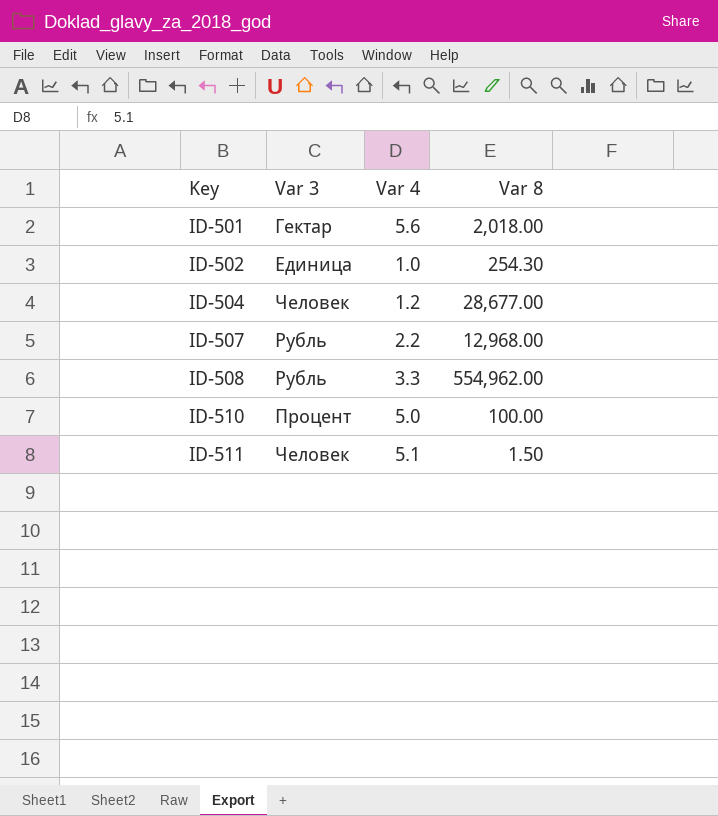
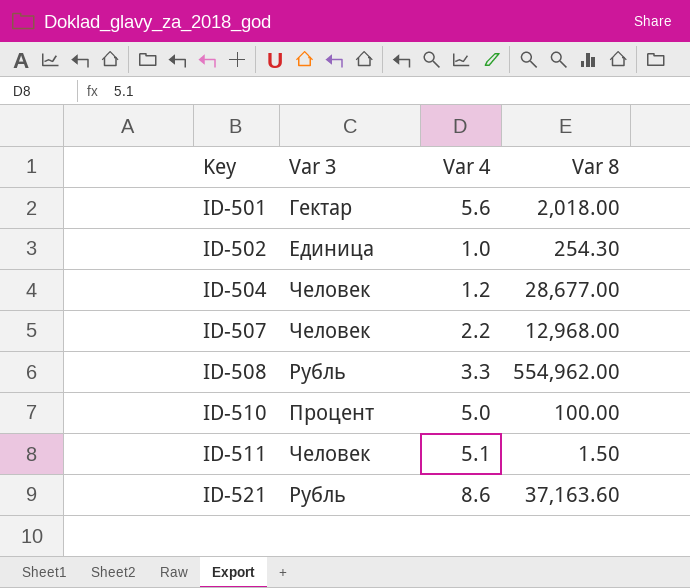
ID-507 | Var 3: Рубль -> Человек
row ID-521: none -> Рубль | 8.6 | 37,163.60

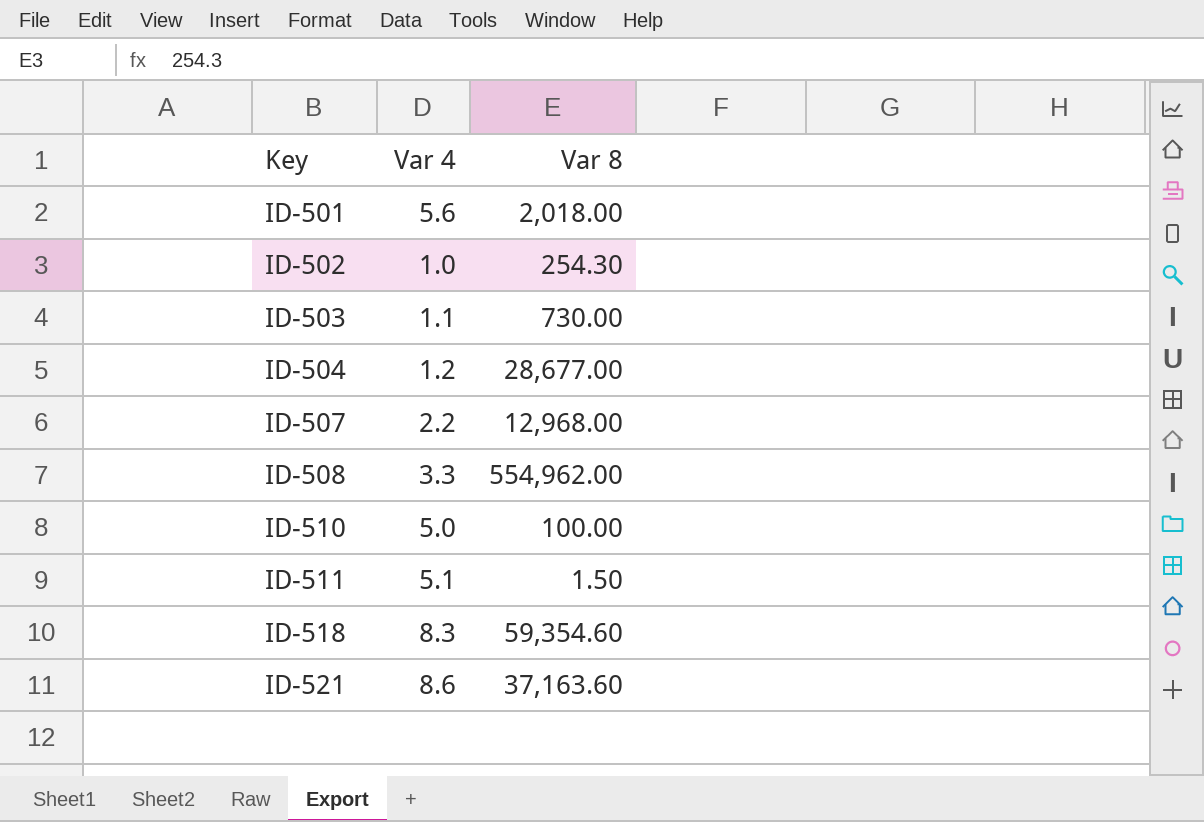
column Var 3 | position: 2 -> none
row ID-503: none -> 1.1 | 730.00
row ID-518: none -> 8.3 | 59,354.60

